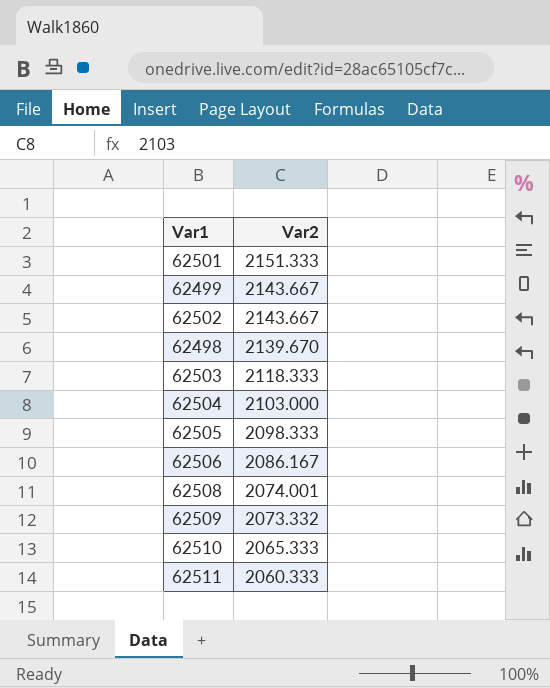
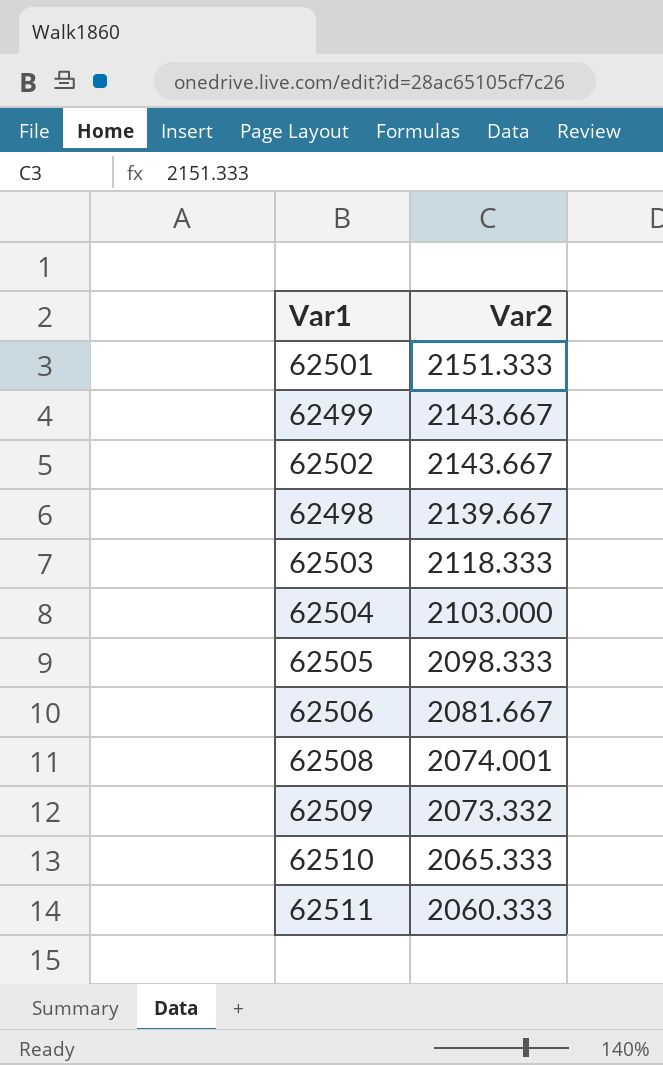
62498 | Var2: 2139.670 -> 2139.667
62506 | Var2: 2086.167 -> 2081.667

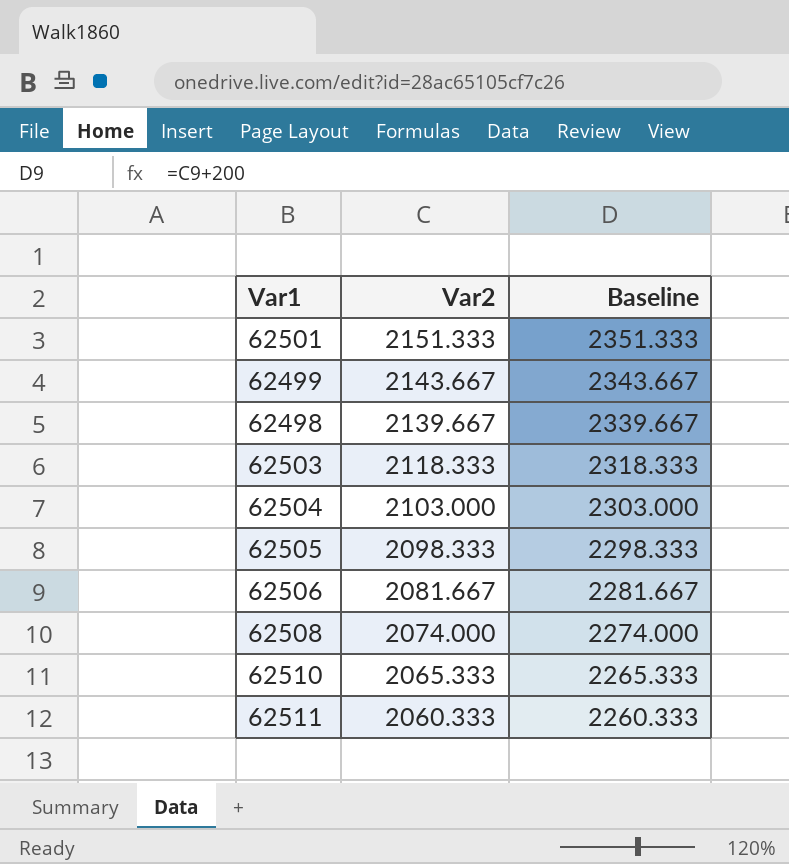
column Baseline | formula: none -> [Var2] + 200
row 62502: 2143.667 -> none
row 62509: 2073.332 -> none
62508 | Var2: 2074.001 -> 2074.000

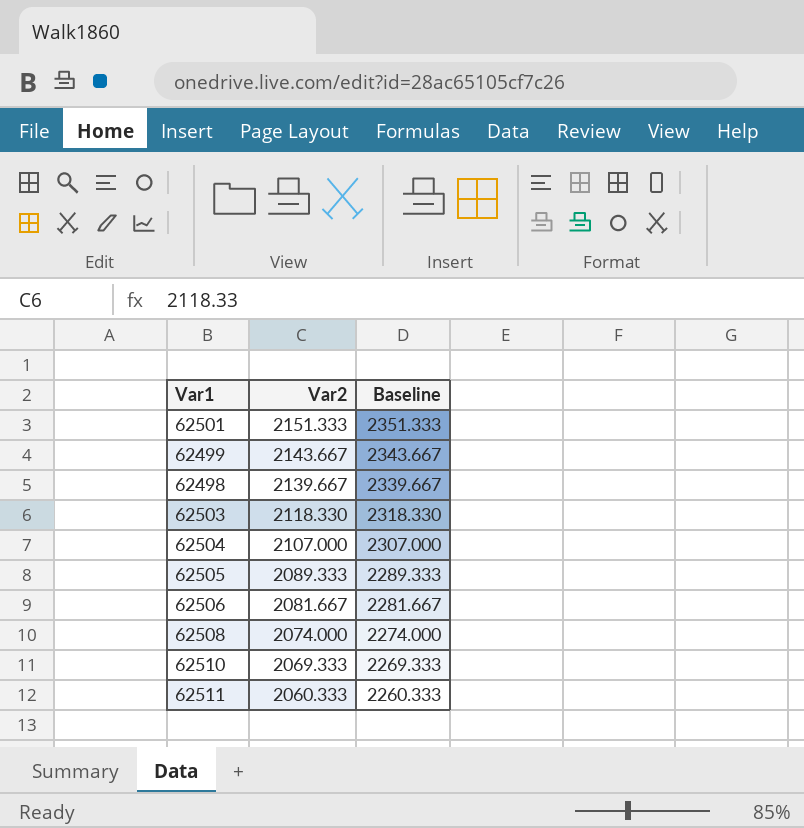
62503 | Var2: 2118.333 -> 2118.330
62503 | Baseline: 2318.333 -> 2318.330
62504 | Var2: 2103.000 -> 2107.000
62504 | Baseline: 2303.000 -> 2307.000
62505 | Var2: 2098.333 -> 2089.333
62505 | Baseline: 2298.333 -> 2289.333
62510 | Var2: 2065.333 -> 2069.333
62510 | Baseline: 2265.333 -> 2269.333

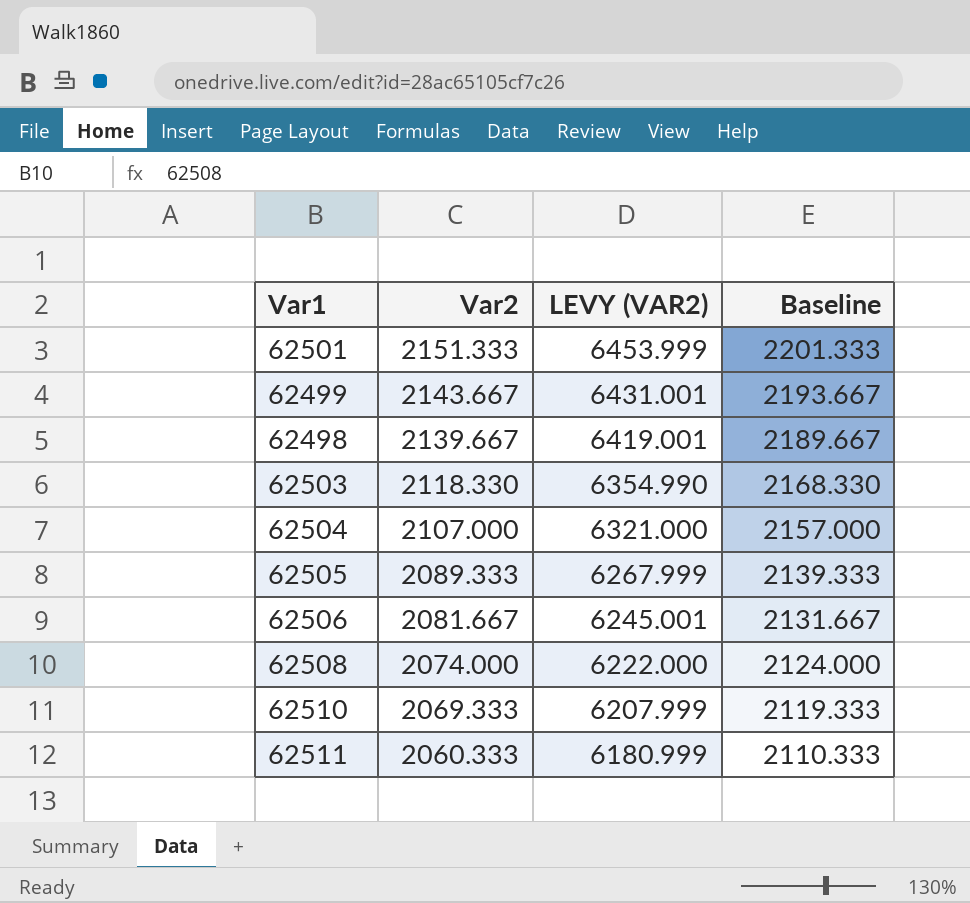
column LEVY (VAR2) | formula: none -> [Var2] * 3
column Baseline | formula: [Var2] + 200 -> [Var2] + 50

